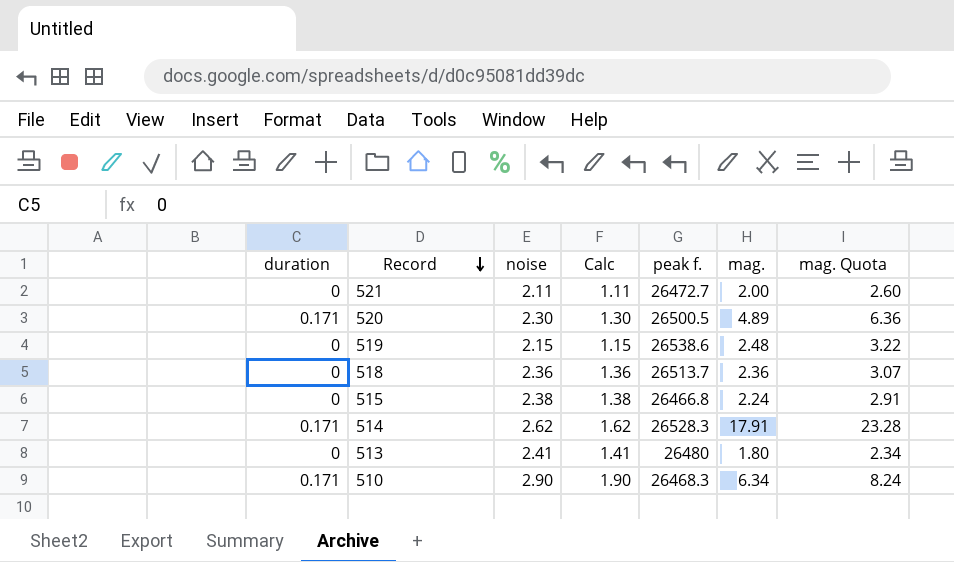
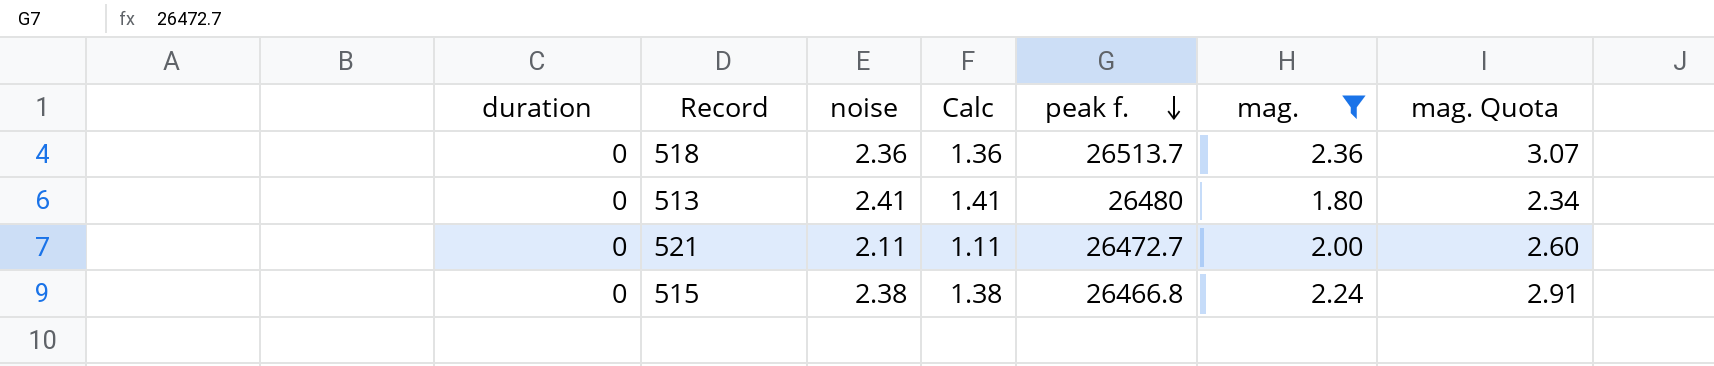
filter: none -> mag. <= 2.36
row order: Record descending -> peak f. descending

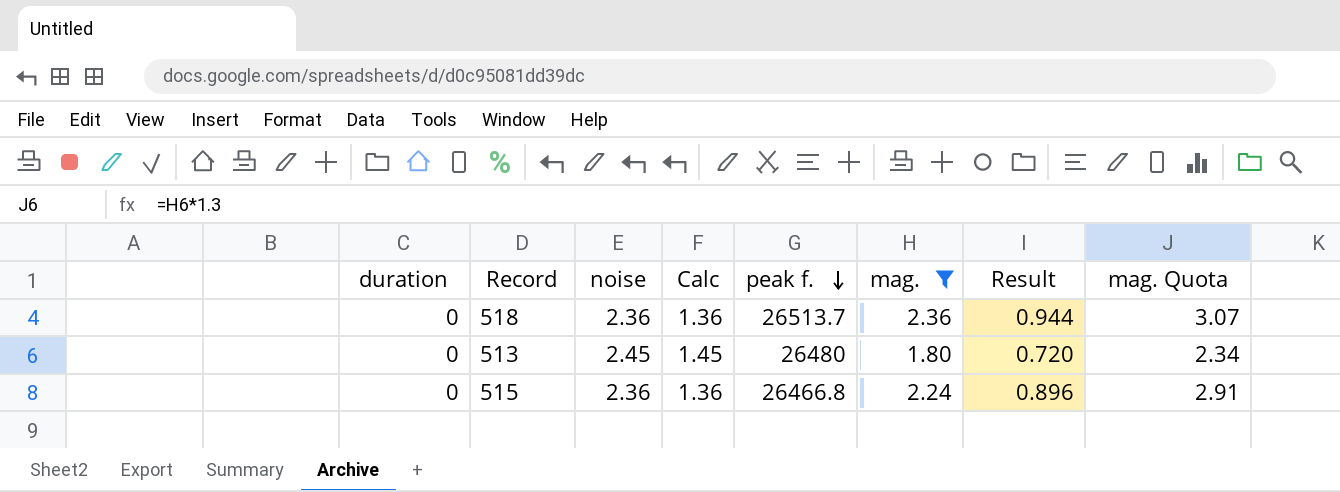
column Result | formula: none -> [mag.] * 0.4
row 521: 0 | 2.11 | 1.11 | 26472.7 | 2.00 | 2.60 -> none
513 | noise: 2.41 -> 2.45
513 | Calc: 1.41 -> 1.45
515 | noise: 2.38 -> 2.36
515 | Calc: 1.38 -> 1.36

